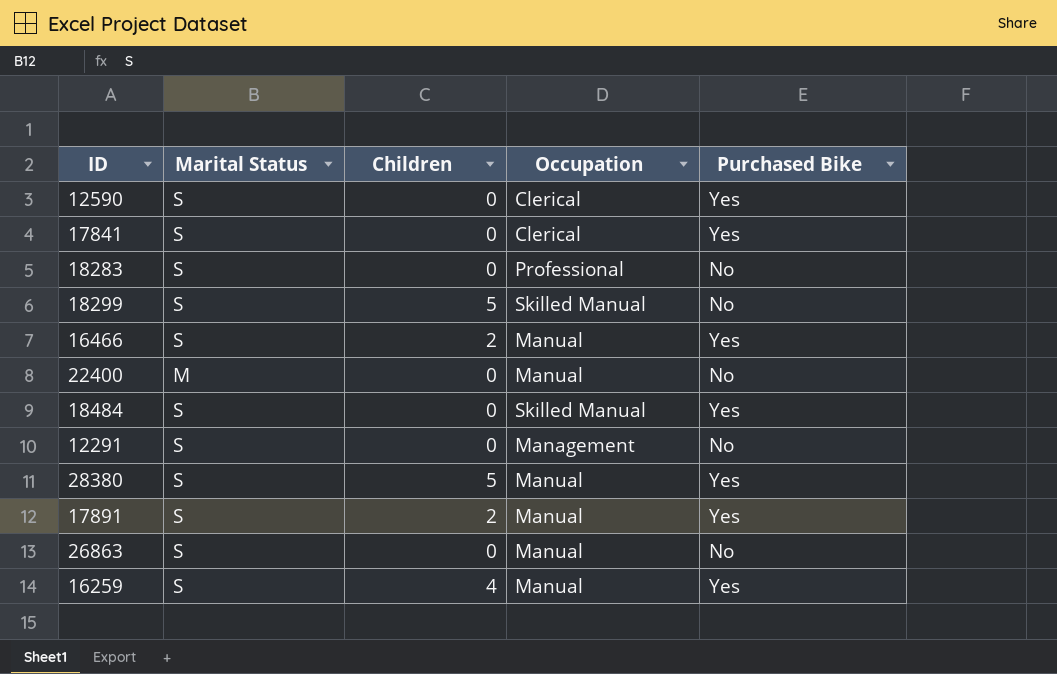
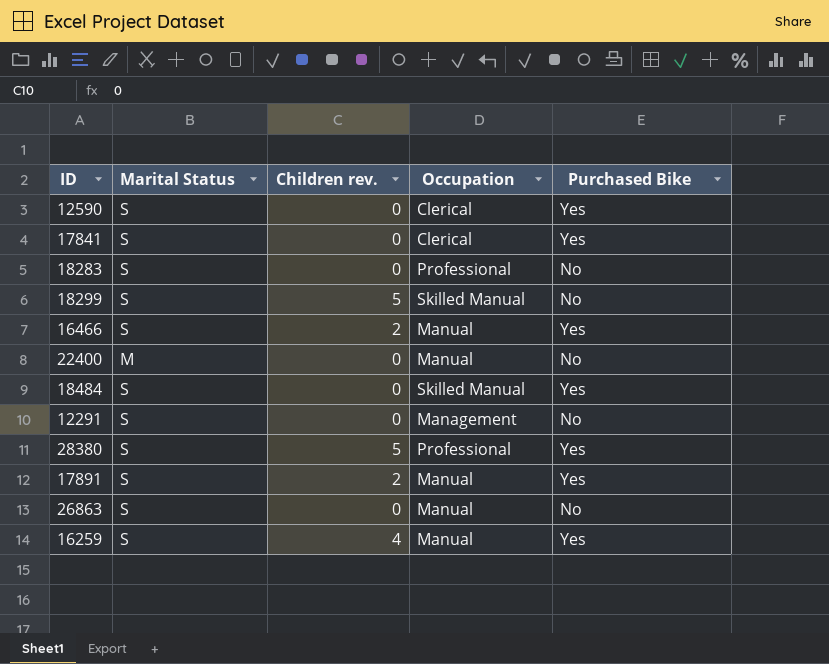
column name: Children -> Children rev.
28380 | Occupation: Manual -> Professional

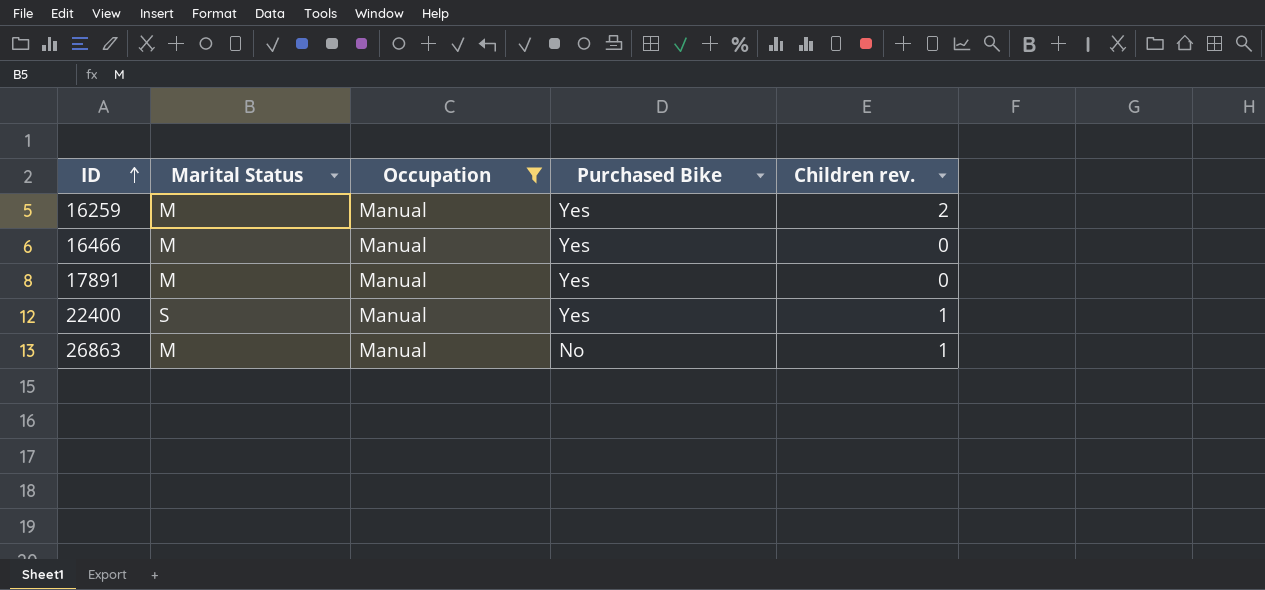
filter: none -> Occupation = Manual
row order: none -> ID ascending
column Children rev. | position: 3 -> 5
16259 | Marital Status: S -> M
16259 | Children rev.: 4 -> 2
16466 | Marital Status: S -> M
16466 | Children rev.: 2 -> 0
17891 | Marital Status: S -> M
17891 | Children rev.: 2 -> 0
22400 | Marital Status: M -> S
22400 | Purchased Bike: No -> Yes
22400 | Children rev.: 0 -> 1
26863 | Marital Status: S -> M
26863 | Children rev.: 0 -> 1

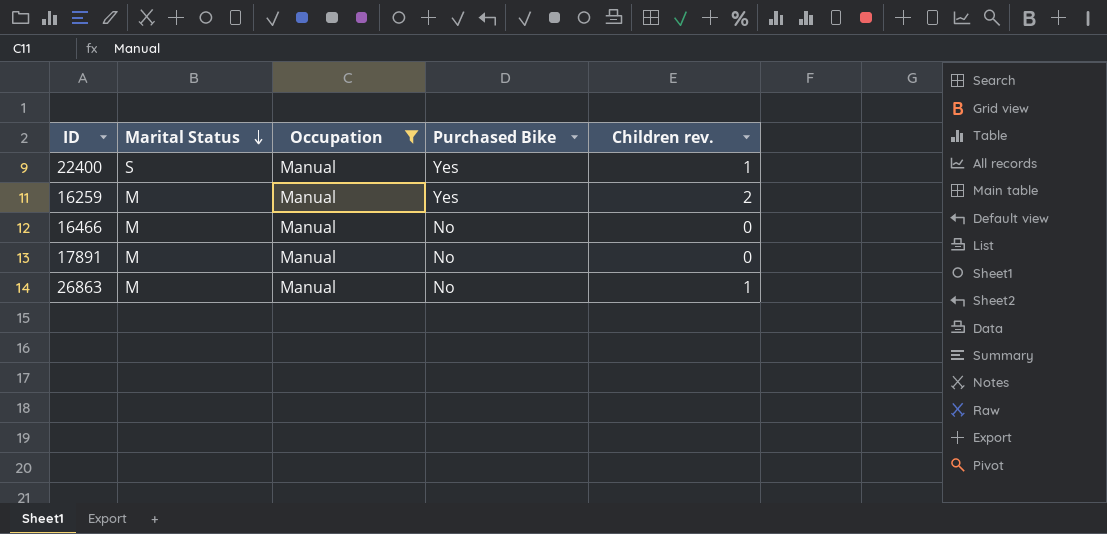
row order: ID ascending -> Marital Status descending
16466 | Purchased Bike: Yes -> No
17891 | Purchased Bike: Yes -> No

